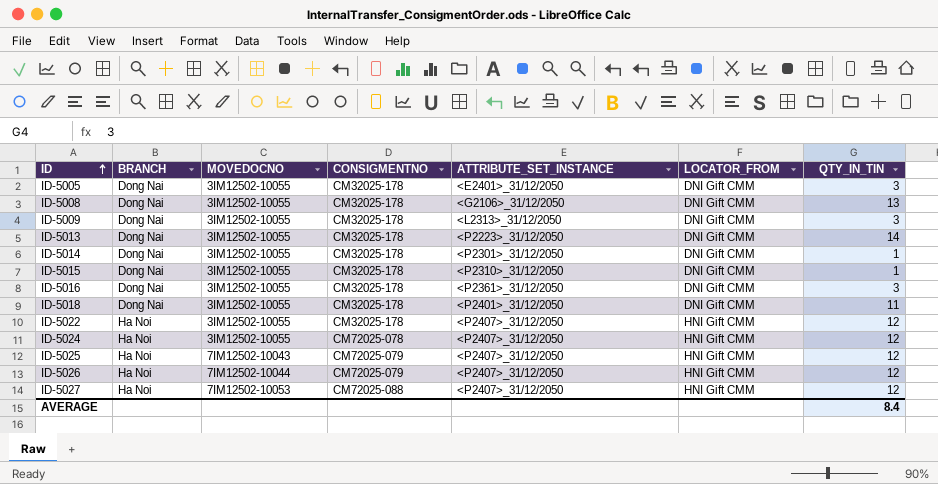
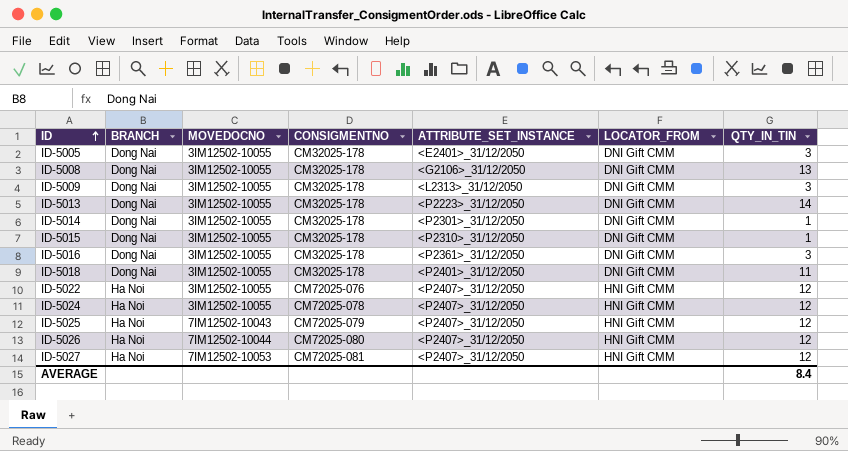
ID-5022 | CONSIGMENTNO: CM32025-178 -> CM72025-076
ID-5026 | CONSIGMENTNO: CM72025-079 -> CM72025-080
ID-5027 | CONSIGMENTNO: CM72025-088 -> CM72025-081

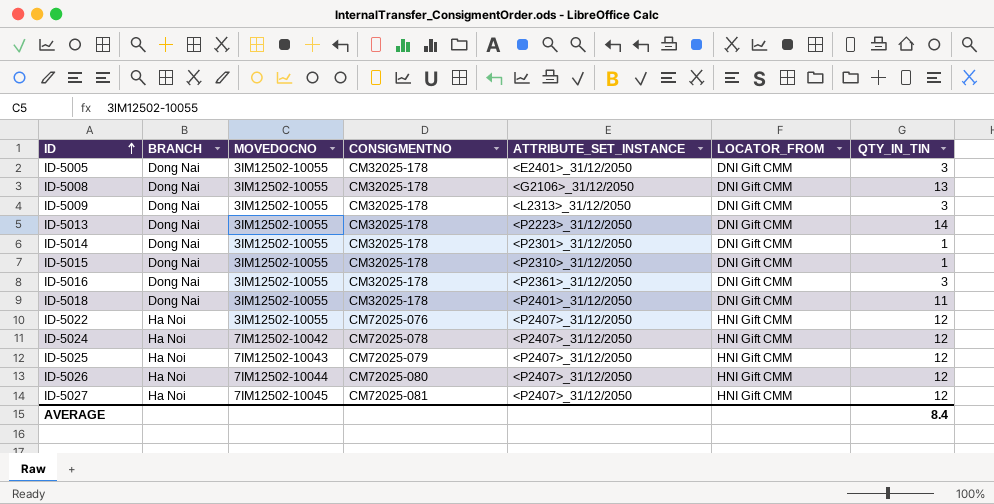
ID-5024 | MOVEDOCNO: 3IM12502-10055 -> 7IM12502-10042
ID-5027 | MOVEDOCNO: 7IM12502-10053 -> 7IM12502-10045

